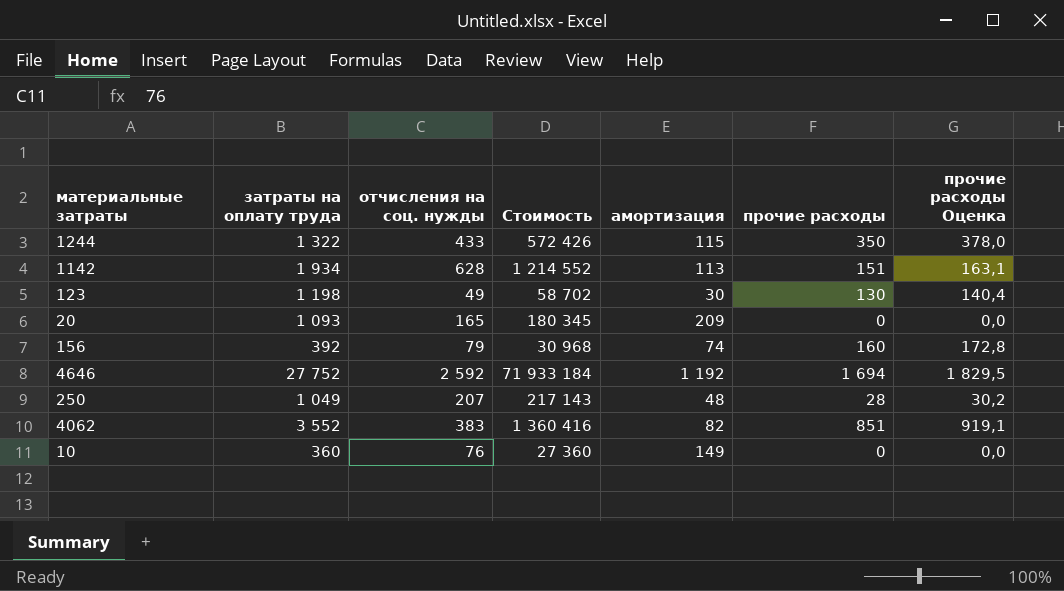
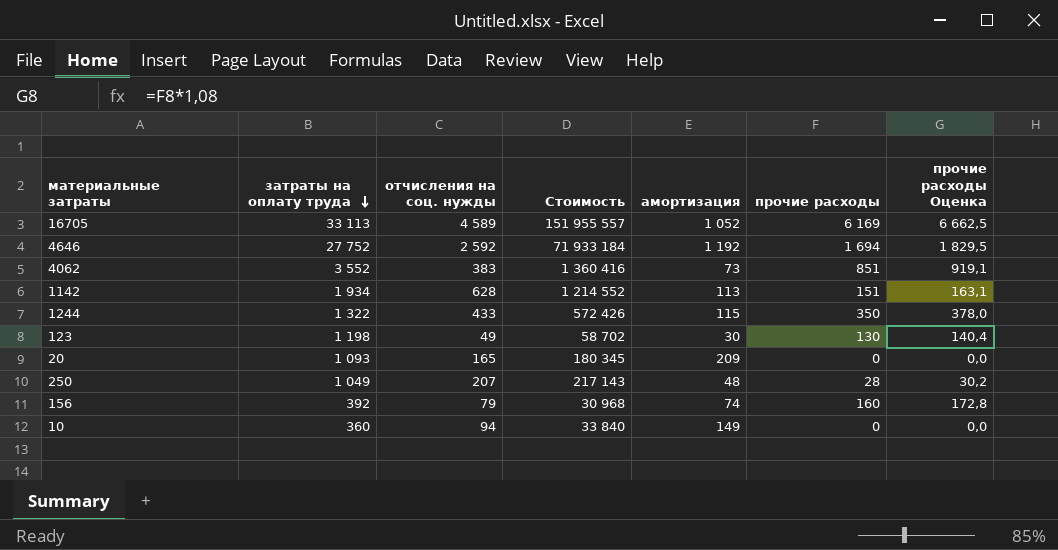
row order: none -> затраты на оплату труда descending
row 16705: none -> 33 113 | 4 589 | 151 955 557 | 1 052 | 6 169 | 6 662,5
4062 | амортизация: 82 -> 73
10 | отчисления на соц. нужды: 76 -> 94
10 | Стоимость: 27 360 -> 33 840

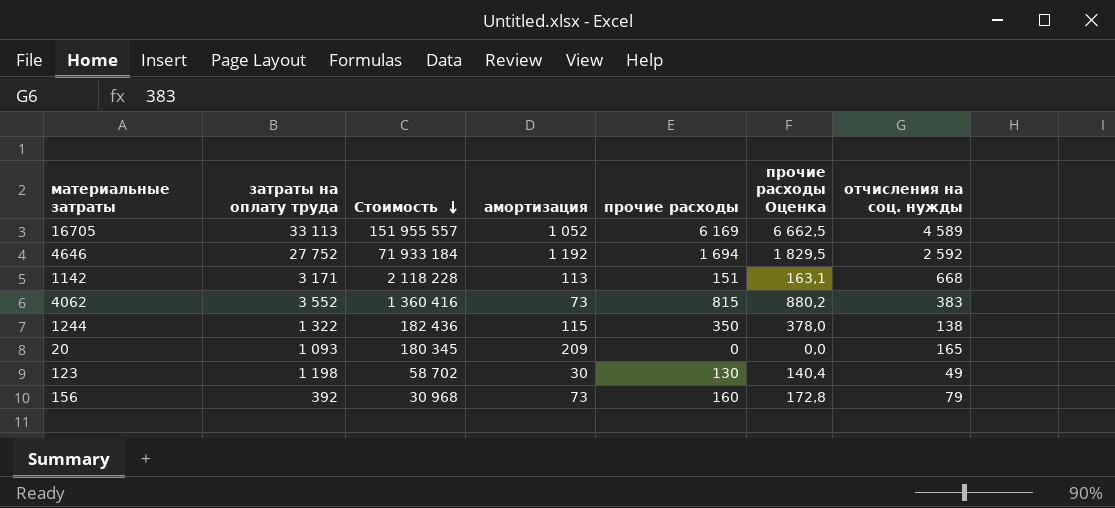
row order: затраты на оплату труда descending -> Стоимость descending
column отчисления на соц. нужды | position: 3 -> 7
row 250: 1 049 | 207 | 217 143 | 48 | 28 | 30,2 -> none
row 10: 360 | 94 | 33 840 | 149 | 0 | 0,0 -> none
1142 | затраты на оплату труда: 1 934 -> 3 171
1142 | Стоимость: 1 214 552 -> 2 118 228
1142 | отчисления на соц. нужды: 628 -> 668
4062 | прочие расходы: 851 -> 815
4062 | прочие расходы Оценка: 919,1 -> 880,2
1244 | Стоимость: 572 426 -> 182 436
1244 | отчисления на соц. нужды: 433 -> 138
156 | амортизация: 74 -> 73

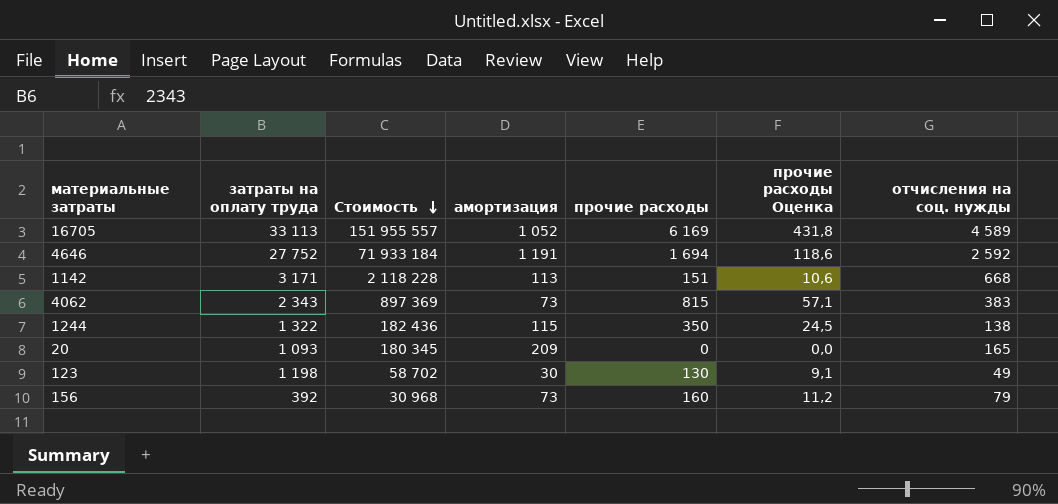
column прочие расходы Оценка | formula: [прочие расходы] * 1,08 -> [прочие расходы] * 0,07
4646 | амортизация: 1 192 -> 1 191
4062 | затраты на оплату труда: 3 552 -> 2 343
4062 | Стоимость: 1 360 416 -> 897 369

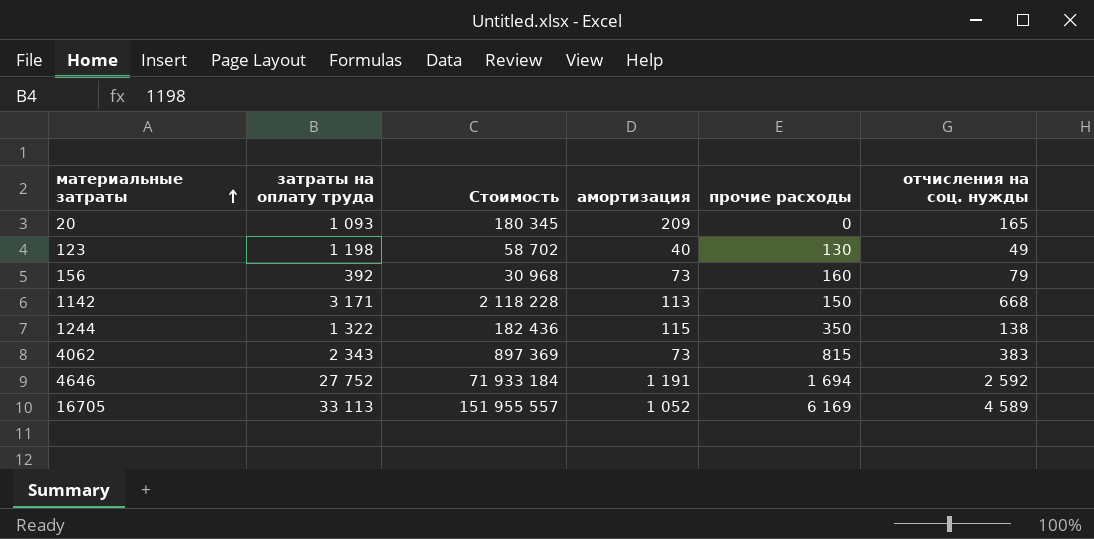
row order: Стоимость descending -> материальные затраты ascending
column прочие расходы Оценка | formula: [прочие расходы] * 0,07 -> none
123 | амортизация: 30 -> 40
1142 | прочие расходы: 151 -> 150

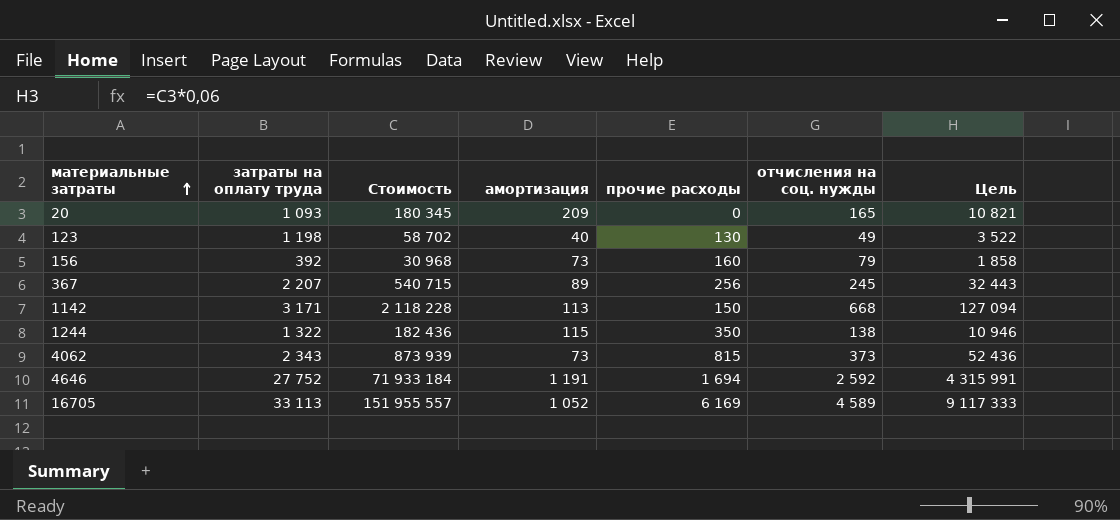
column Цель | formula: none -> [Стоимость] * 0,06
row 367: none -> 2 207 | 540 715 | 89 | 256 | 245 | 32 443
4062 | Стоимость: 897 369 -> 873 939
4062 | отчисления на соц. нужды: 383 -> 373

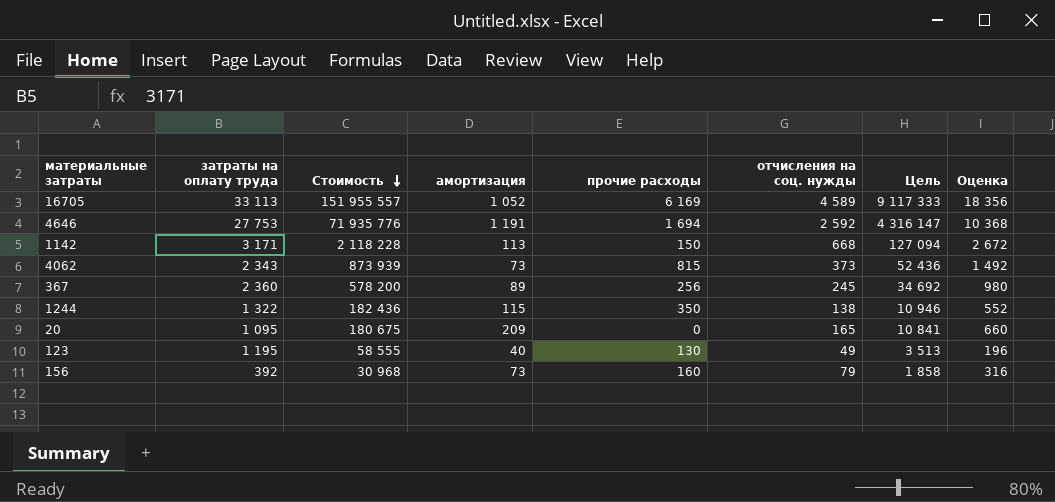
row order: материальные затраты ascending -> Стоимость descending
column Оценка | formula: none -> [отчисления на соц. нужды] * 4
4646 | затраты на оплату труда: 27 752 -> 27 753
4646 | Стоимость: 71 933 184 -> 71 935 776
4646 | Цель: 4 315 991 -> 4 316 147
367 | затраты на оплату труда: 2 207 -> 2 360
367 | Стоимость: 540 715 -> 578 200
367 | Цель: 32 443 -> 34 692
20 | затраты на оплату труда: 1 093 -> 1 095
20 | Стоимость: 180 345 -> 180 675
20 | Цель: 10 821 -> 10 841
123 | затраты на оплату труда: 1 198 -> 1 195
123 | Стоимость: 58 702 -> 58 555
123 | Цель: 3 522 -> 3 513

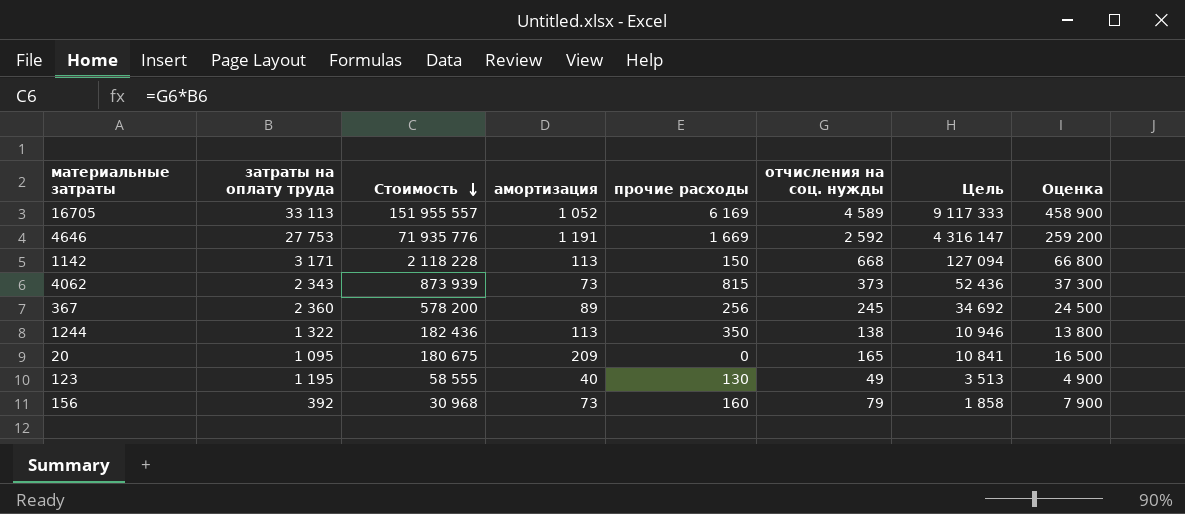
column Оценка | formula: [отчисления на соц. нужды] * 4 -> [отчисления на соц. нужды] * 100
4646 | прочие расходы: 1 694 -> 1 669
1244 | амортизация: 115 -> 113

